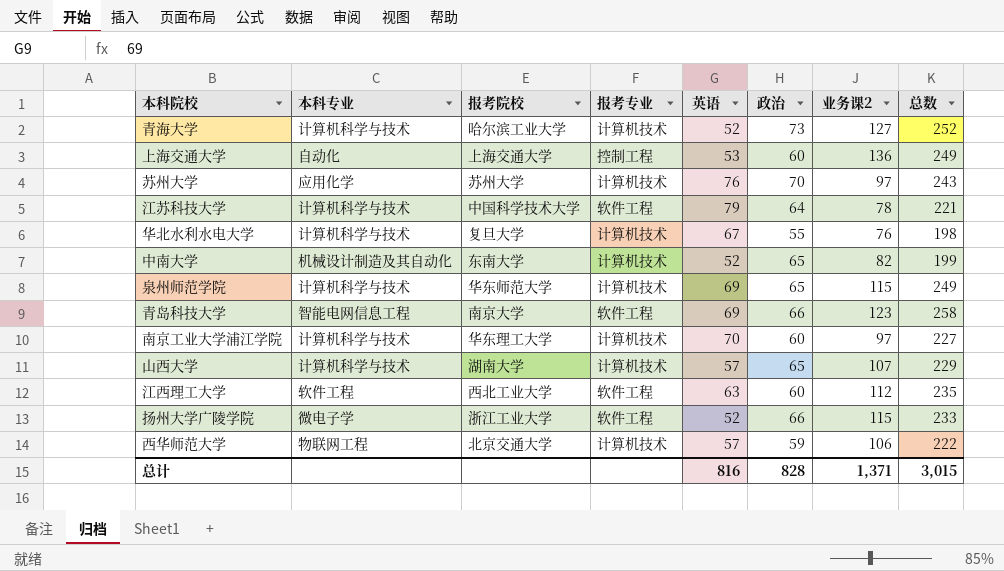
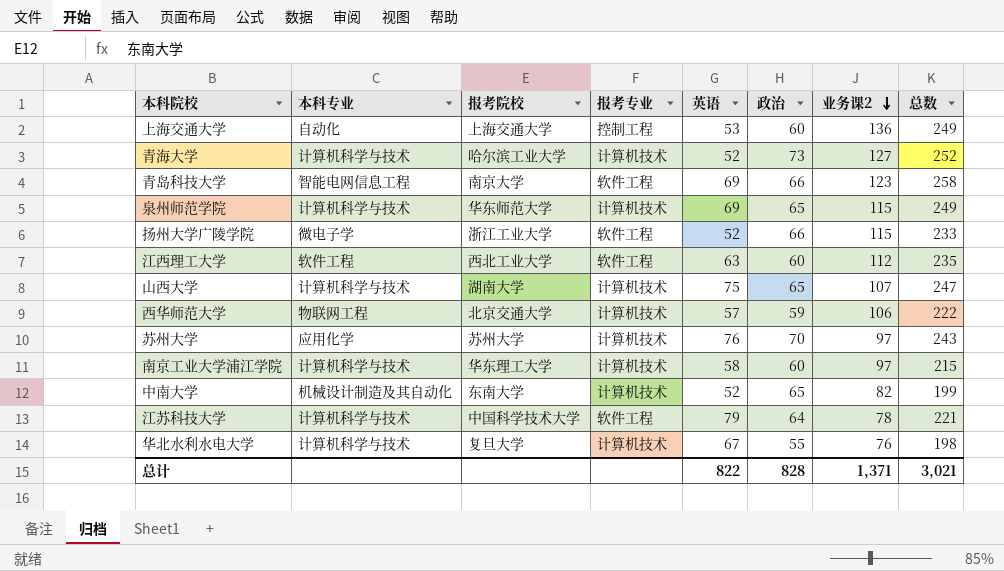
row order: none -> 业务课2 descending
山西大学 | 英语: 57 -> 75
山西大学 | 总数: 229 -> 247
南京工业大学浦江学院 | 英语: 70 -> 58
南京工业大学浦江学院 | 总数: 227 -> 215
总计 | 英语: 816 -> 822
总计 | 总数: 3,015 -> 3,021

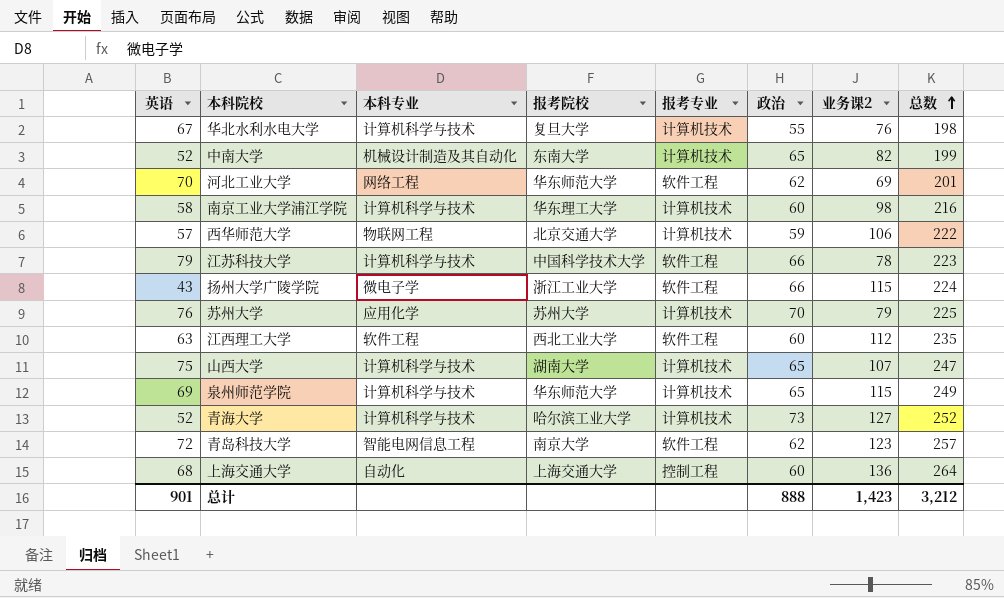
row order: 业务课2 descending -> 总数 ascending
column 英语 | position: 5 -> 1
row 河北工业大学: none -> 70 | 网络工程 | 华东师范大学 | 软件工程 | 62 | 69 | 201
南京工业大学浦江学院 | 业务课2: 97 -> 98
南京工业大学浦江学院 | 总数: 215 -> 216
江苏科技大学 | 政治: 64 -> 66
江苏科技大学 | 总数: 221 -> 223
扬州大学广陵学院 | 英语: 52 -> 43
扬州大学广陵学院 | 总数: 233 -> 224
苏州大学 | 业务课2: 97 -> 79
苏州大学 | 总数: 243 -> 225
青岛科技大学 | 英语: 69 -> 72
青岛科技大学 | 政治: 66 -> 62
青岛科技大学 | 总数: 258 -> 257
上海交通大学 | 英语: 53 -> 68
上海交通大学 | 总数: 249 -> 264
总计 | 英语: 822 -> 901
总计 | 政治: 828 -> 888
总计 | 业务课2: 1,371 -> 1,423
总计 | 总数: 3,021 -> 3,212

